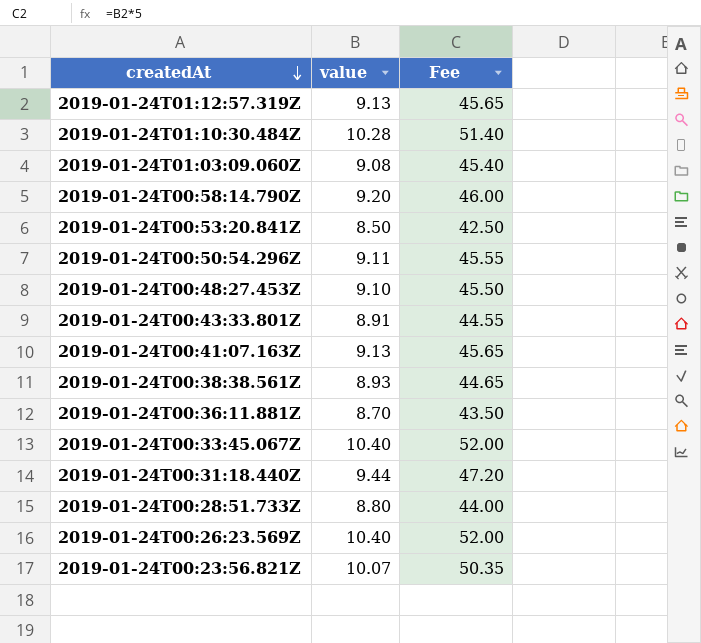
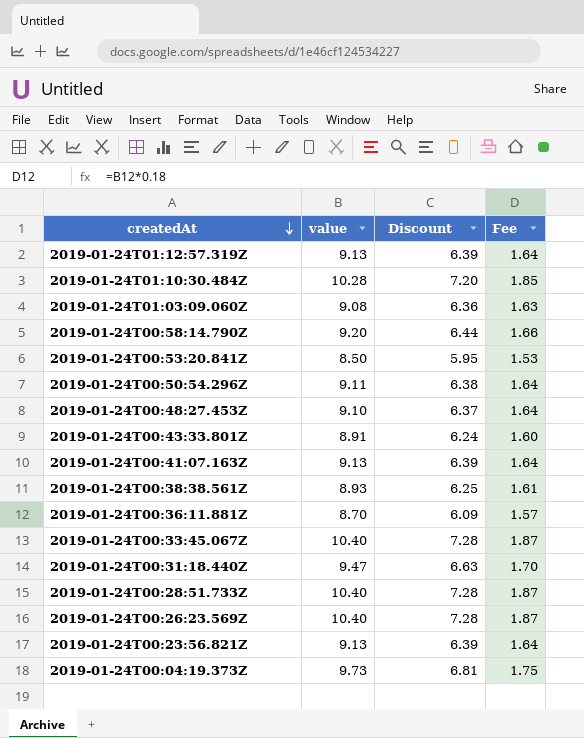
column Discount | formula: none -> [value] * 0.7
column Fee | formula: [value] * 5 -> [value] * 0.18
2019-01-24T00:31:18.440Z | value: 9.44 -> 9.47
2019-01-24T00:28:51.733Z | value: 8.80 -> 10.40
2019-01-24T00:23:56.821Z | value: 10.07 -> 9.13
row 2019-01-24T00:04:19.373Z: none -> 9.73 | 6.81 | 1.75

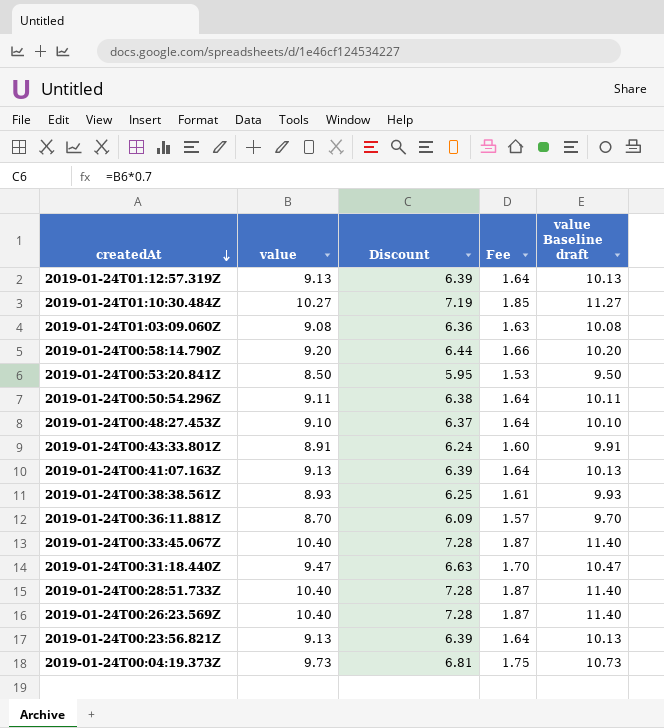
column value Baseline draft | formula: none -> [value] + 1
2019-01-24T01:10:30.484Z | value: 10.28 -> 10.27
2019-01-24T01:10:30.484Z | Discount: 7.20 -> 7.19

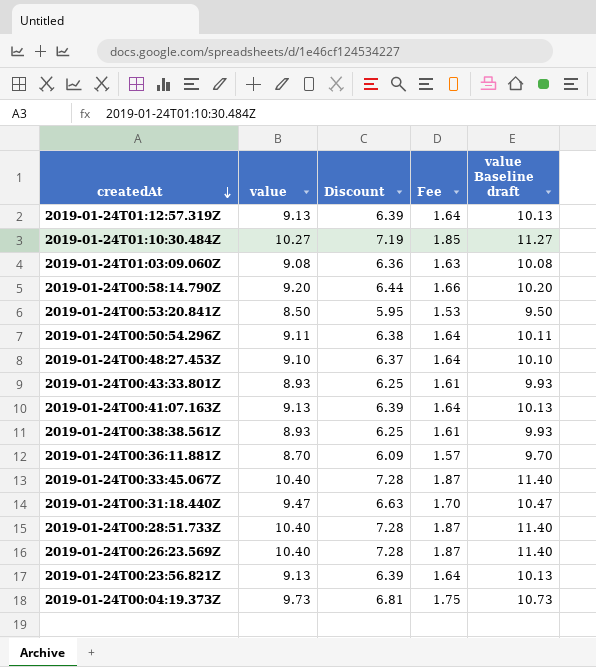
2019-01-24T00:43:33.801Z | value: 8.91 -> 8.93
2019-01-24T00:43:33.801Z | Discount: 6.24 -> 6.25
2019-01-24T00:43:33.801Z | Fee: 1.60 -> 1.61
2019-01-24T00:43:33.801Z | value Baseline draft: 9.91 -> 9.93

